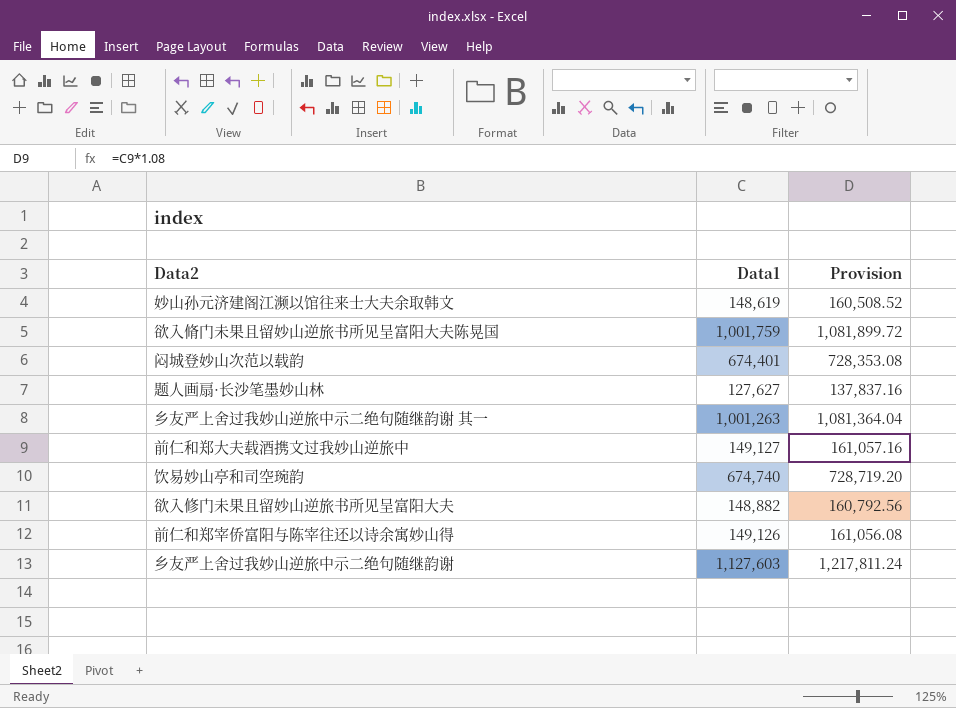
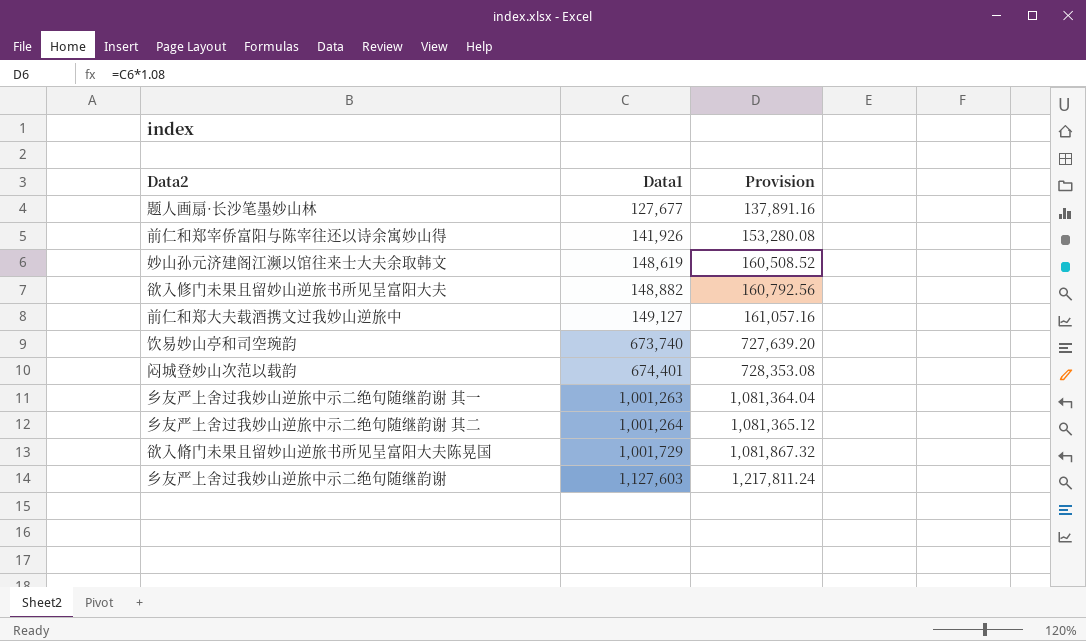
row order: none -> Data1 ascending
题人画扇·长沙笔墨妙山林 | Data1: 127,627 -> 127,677
题人画扇·长沙笔墨妙山林 | Provision: 137,837.16 -> 137,891.16
前仁和郑宰侨富阳与陈宰往还以诗余寓妙山得 | Data1: 149,126 -> 141,926
前仁和郑宰侨富阳与陈宰往还以诗余寓妙山得 | Provision: 161,056.08 -> 153,280.08
饮易妙山亭和司空琬韵 | Data1: 674,740 -> 673,740
饮易妙山亭和司空琬韵 | Provision: 728,719.20 -> 727,639.20
row 乡友严上舍过我妙山逆旅中示二绝句随继韵谢 其二: none -> 1,001,264 | 1,081,365.12
欲入脩门未果且留妙山逆旅书所见呈富阳大夫陈晃国 | Data1: 1,001,759 -> 1,001,729
欲入脩门未果且留妙山逆旅书所见呈富阳大夫陈晃国 | Provision: 1,081,899.72 -> 1,081,867.32

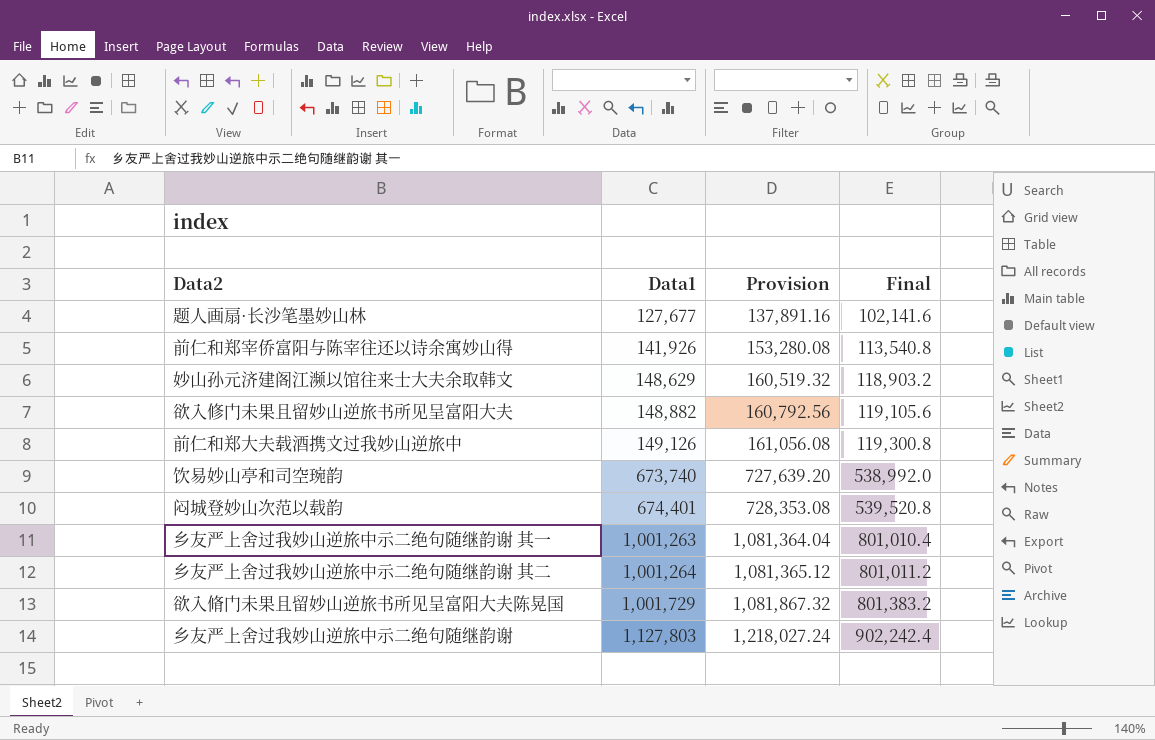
column Final | formula: none -> [Data1] * 0.8
妙山孙元济建阁江濒以馆往来士大夫余取韩文 | Data1: 148,619 -> 148,629
妙山孙元济建阁江濒以馆往来士大夫余取韩文 | Provision: 160,508.52 -> 160,519.32
前仁和郑大夫载酒携文过我妙山逆旅中 | Data1: 149,127 -> 149,126
前仁和郑大夫载酒携文过我妙山逆旅中 | Provision: 161,057.16 -> 161,056.08
乡友严上舍过我妙山逆旅中示二绝句随继韵谢 | Data1: 1,127,603 -> 1,127,803
乡友严上舍过我妙山逆旅中示二绝句随继韵谢 | Provision: 1,217,811.24 -> 1,218,027.24

